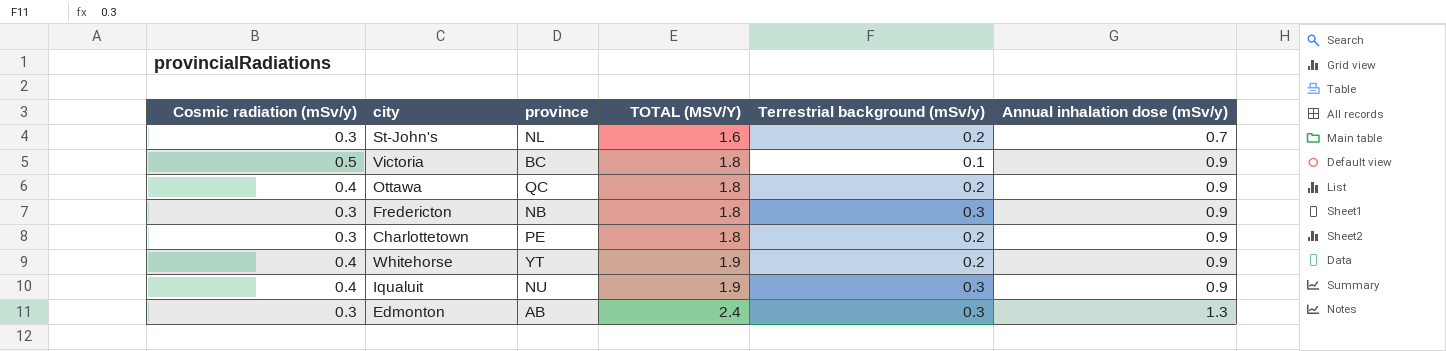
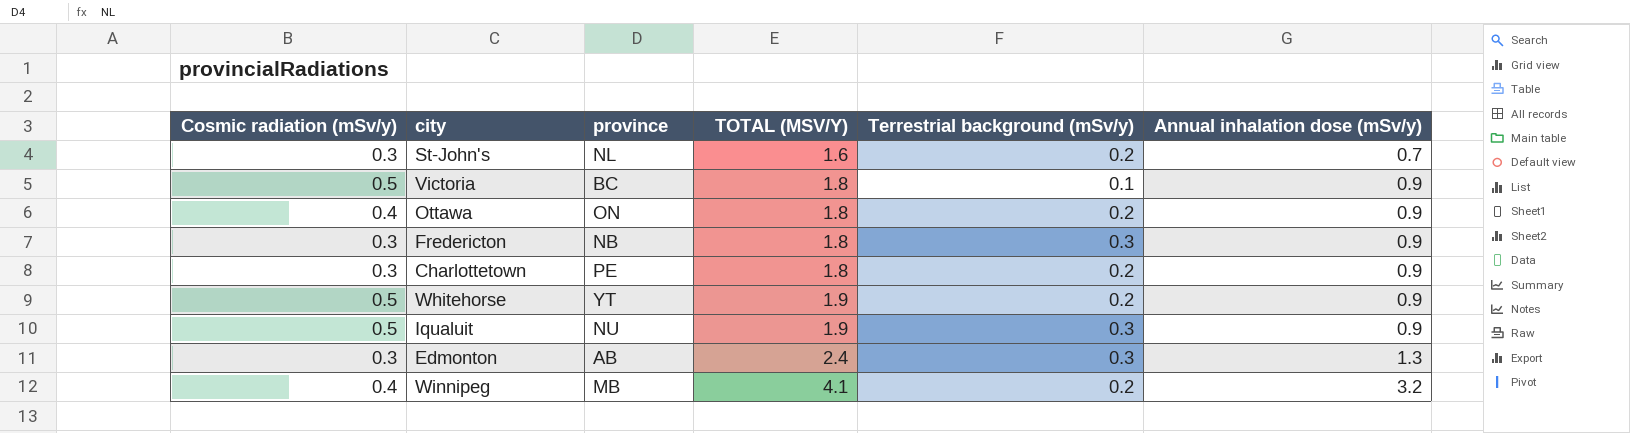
Ottawa | province: QC -> ON
Whitehorse | Cosmic radiation (mSv/y): 0.4 -> 0.5
Iqualuit | Cosmic radiation (mSv/y): 0.4 -> 0.5
row Winnipeg: none -> 0.4 | MB | 4.1 | 0.2 | 3.2

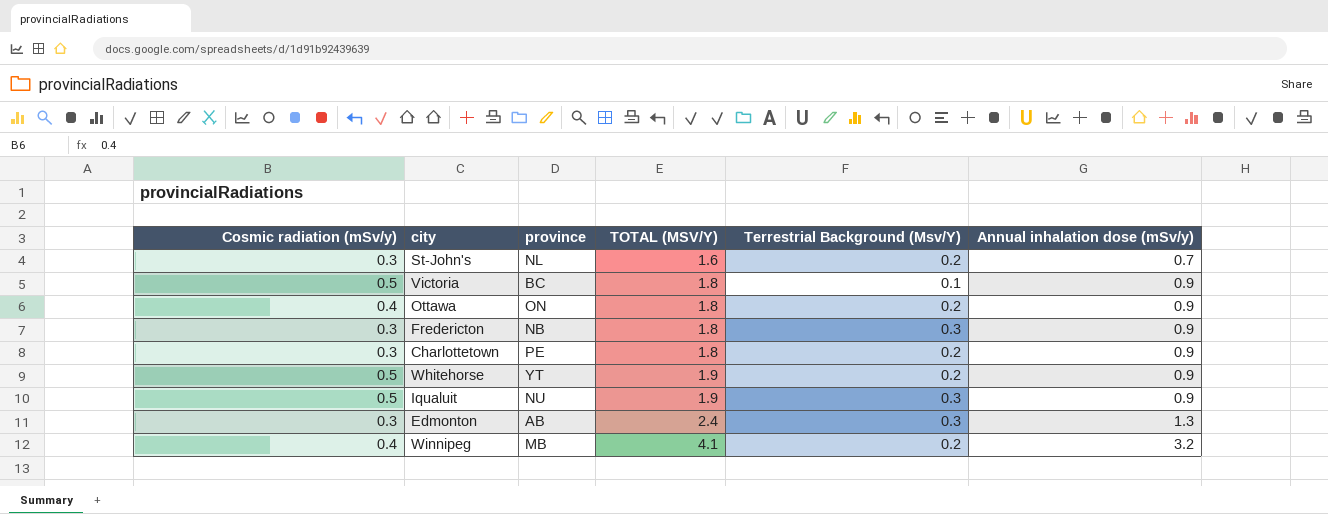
column name: Terrestrial background (mSv/y) -> Terrestrial Background (Msv/Y)

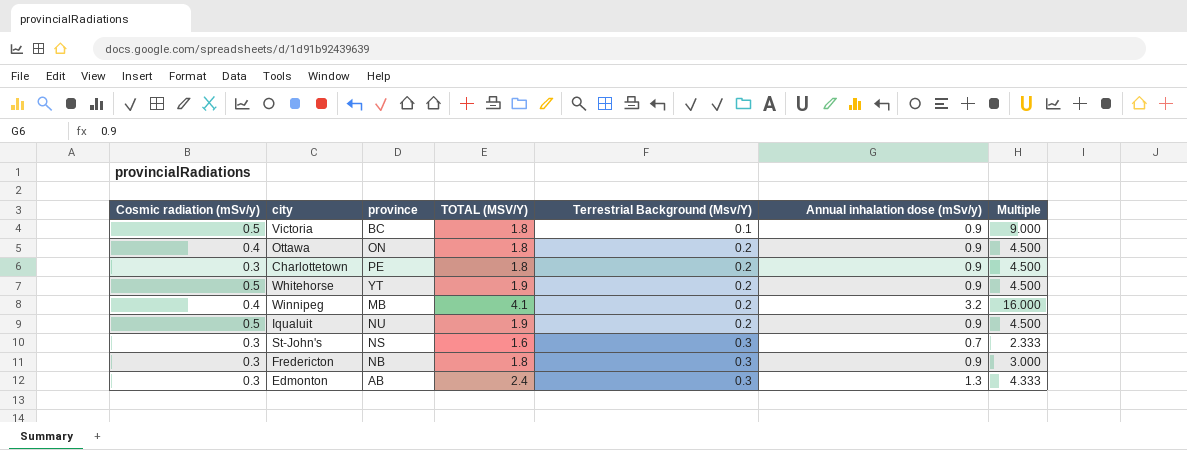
row order: TOTAL (MSV/Y) ascending -> Terrestrial Background (Msv/Y) ascending
column Multiple | formula: none -> [Annual inhalation dose (mSv/y)] / [Terrestrial Background (Msv/Y)]
Iqualuit | Terrestrial Background (Msv/Y): 0.3 -> 0.2
St-John's | province: NL -> NS
St-John's | Terrestrial Background (Msv/Y): 0.2 -> 0.3

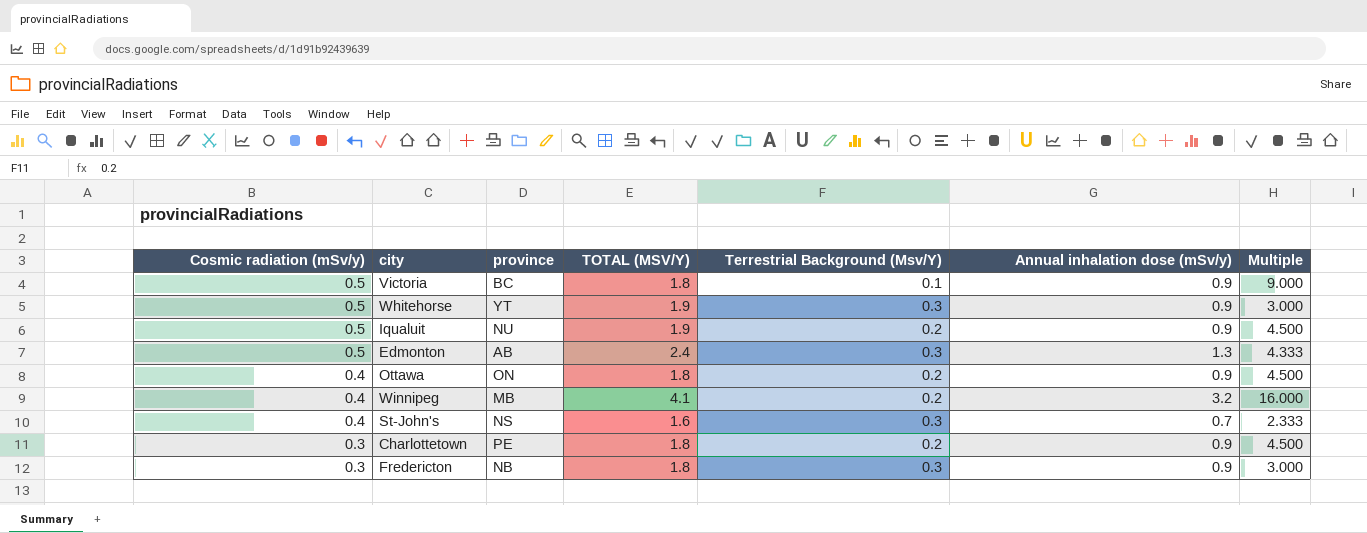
row order: Terrestrial Background (Msv/Y) ascending -> Cosmic radiation (mSv/y) descending
Whitehorse | Terrestrial Background (Msv/Y): 0.2 -> 0.3
Whitehorse | Multiple: 4.500 -> 3.000
Edmonton | Cosmic radiation (mSv/y): 0.3 -> 0.5
St-John's | Cosmic radiation (mSv/y): 0.3 -> 0.4

